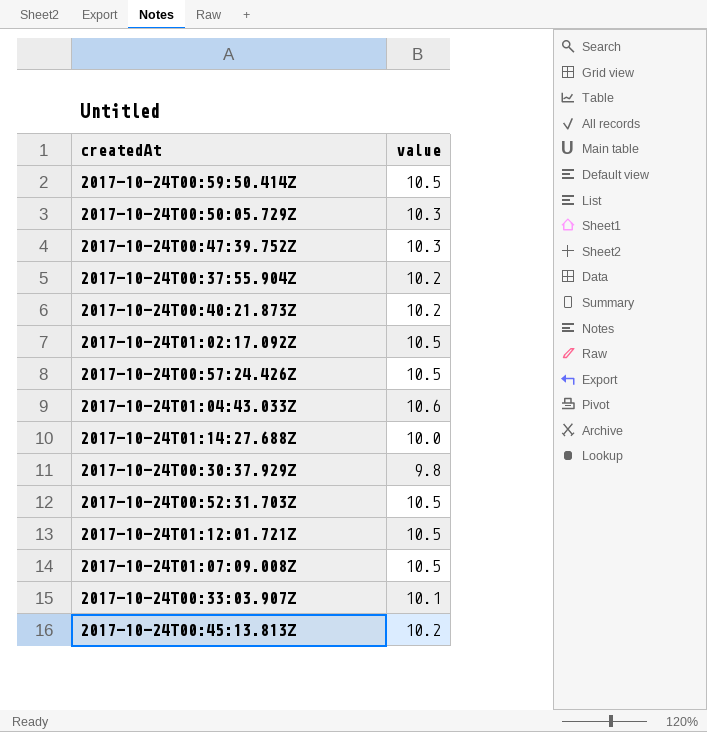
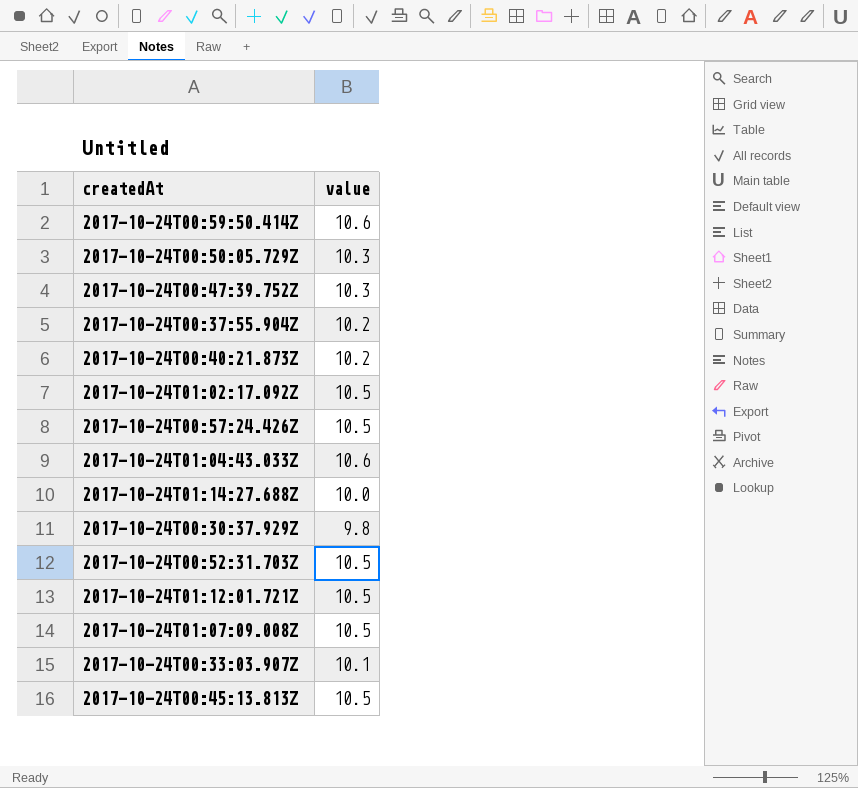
2017-10-24T00:59:50.414Z | value: 10.5 -> 10.6
2017-10-24T00:45:13.813Z | value: 10.2 -> 10.5

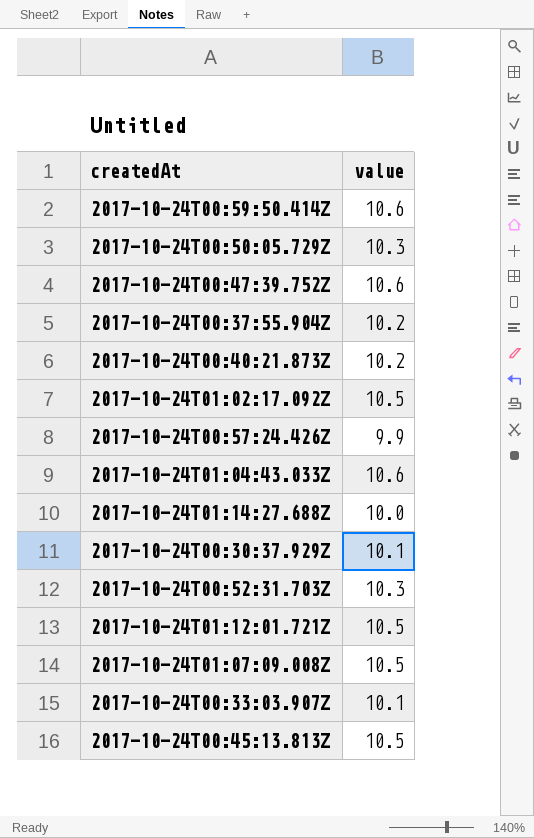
2017-10-24T00:47:39.752Z | value: 10.3 -> 10.6
2017-10-24T00:57:24.426Z | value: 10.5 -> 9.9
2017-10-24T00:30:37.929Z | value: 9.8 -> 10.1
2017-10-24T00:52:31.703Z | value: 10.5 -> 10.3

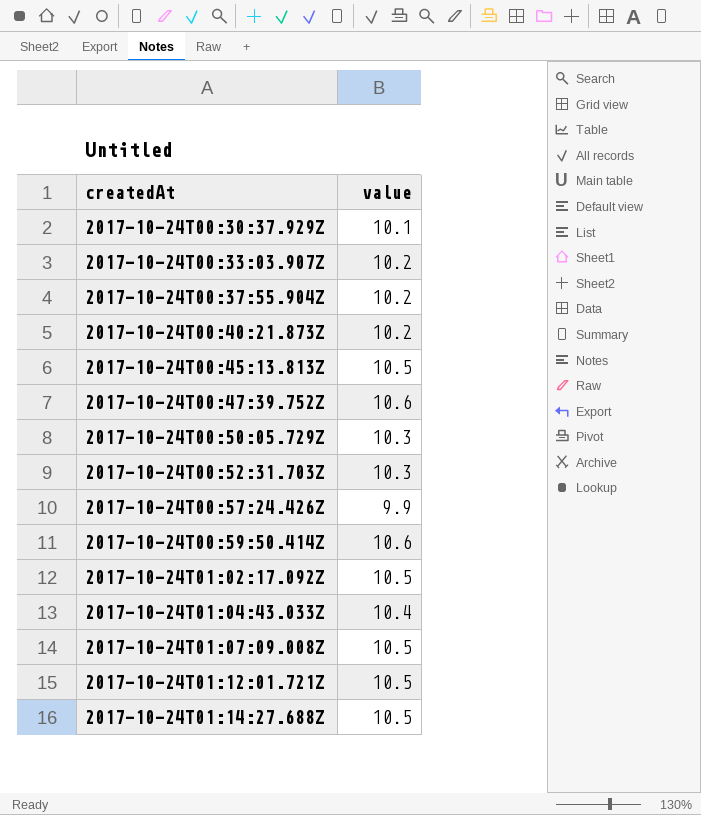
row order: none -> createdAt ascending
2017-10-24T00:33:03.907Z | value: 10.1 -> 10.2
2017-10-24T01:04:43.033Z | value: 10.6 -> 10.4
2017-10-24T01:14:27.688Z | value: 10.0 -> 10.5

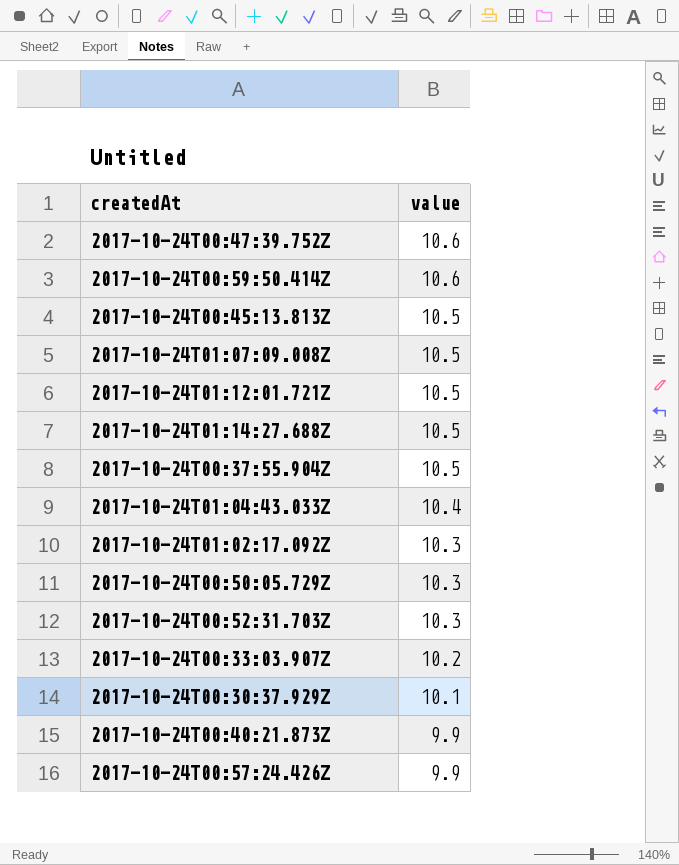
row order: createdAt ascending -> value descending
2017-10-24T00:37:55.904Z | value: 10.2 -> 10.5
2017-10-24T01:02:17.092Z | value: 10.5 -> 10.3
2017-10-24T00:40:21.873Z | value: 10.2 -> 9.9

